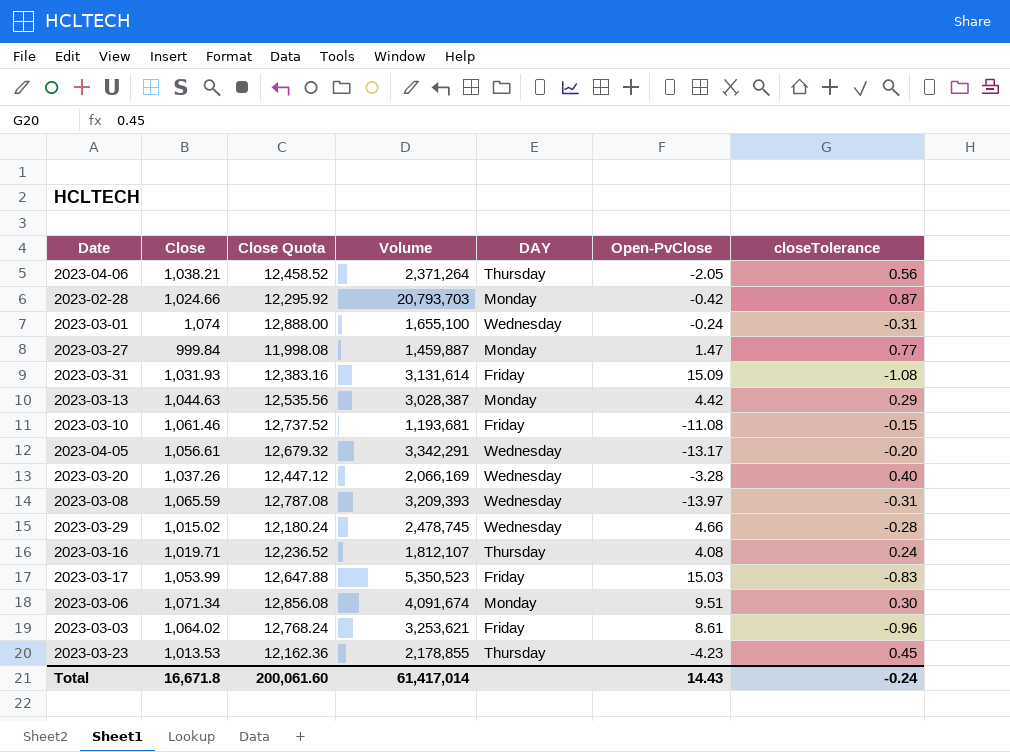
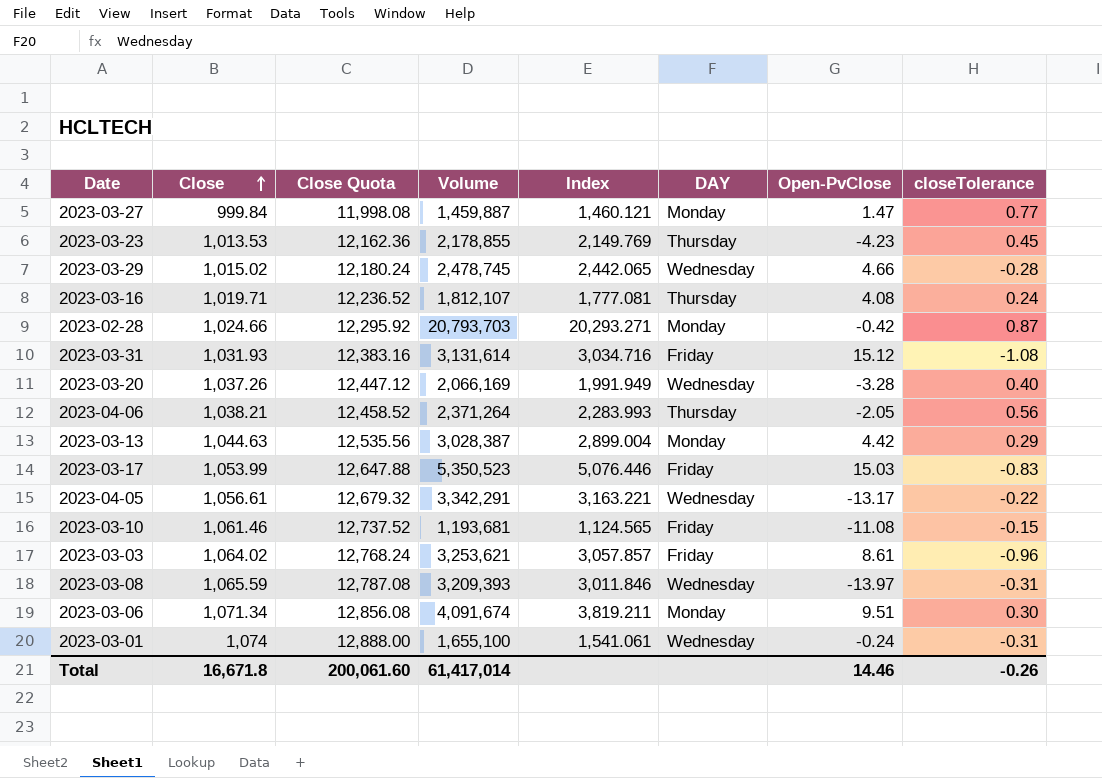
row order: none -> Close ascending
column Index | formula: none -> [Volume] / [Close]
2023-03-31 | Open-PvClose: 15.09 -> 15.12
2023-04-05 | closeTolerance: -0.20 -> -0.22
Total | Open-PvClose: 14.43 -> 14.46
Total | closeTolerance: -0.24 -> -0.26

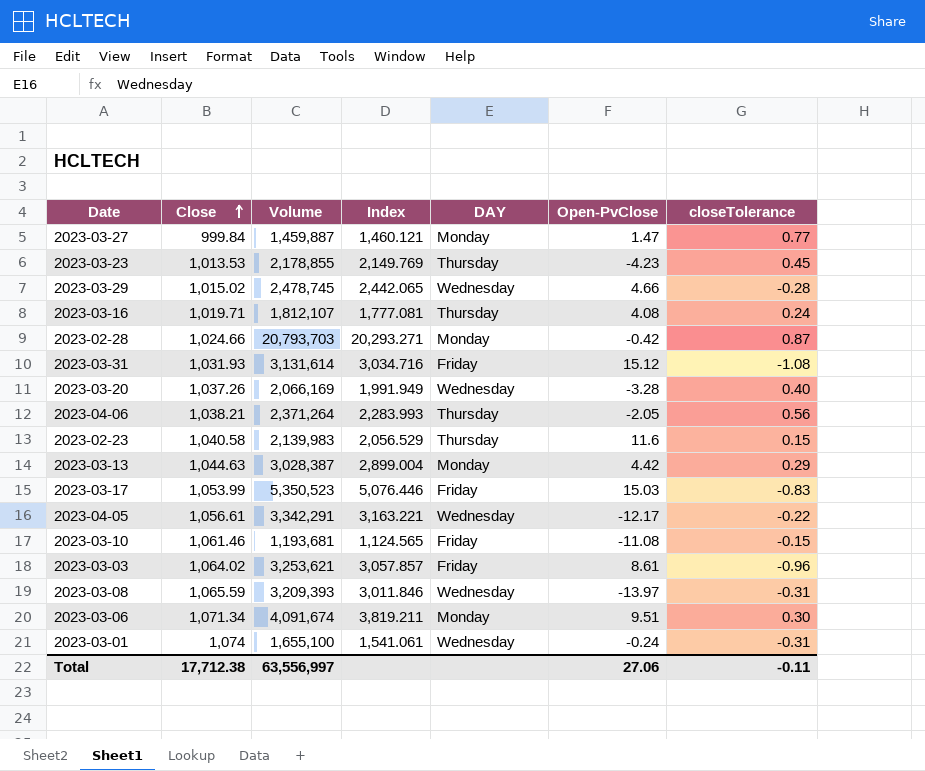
column Close Quota | formula: [Close] * 12 -> none
row 2023-02-23: none -> 1,040.58 | 2,139,983 | 2,056.529 | Thursday | 11.6 | 0.15
2023-04-05 | Open-PvClose: -13.17 -> -12.17
Total | Close: 16,671.8 -> 17,712.38
Total | Volume: 61,417,014 -> 63,556,997
Total | Open-PvClose: 14.46 -> 27.06
Total | closeTolerance: -0.26 -> -0.11

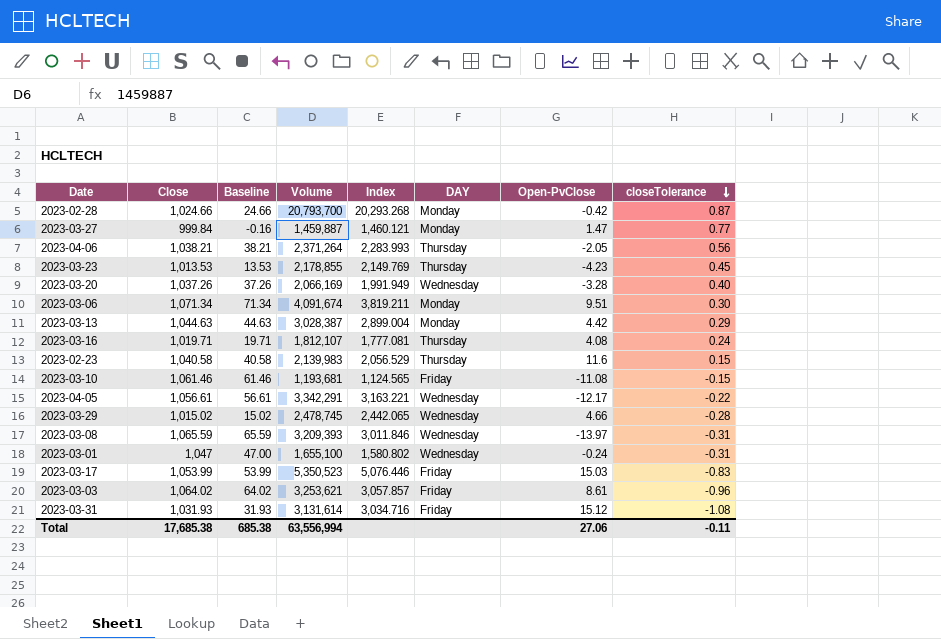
row order: Close ascending -> closeTolerance descending
column Baseline | formula: none -> [Close] - 1000
2023-02-28 | Volume: 20,793,703 -> 20,793,700
2023-02-28 | Index: 20,293.271 -> 20,293.268
2023-03-01 | Close: 1,074 -> 1,047
2023-03-01 | Index: 1,541.061 -> 1,580.802
Total | Close: 17,712.38 -> 17,685.38
Total | Volume: 63,556,997 -> 63,556,994

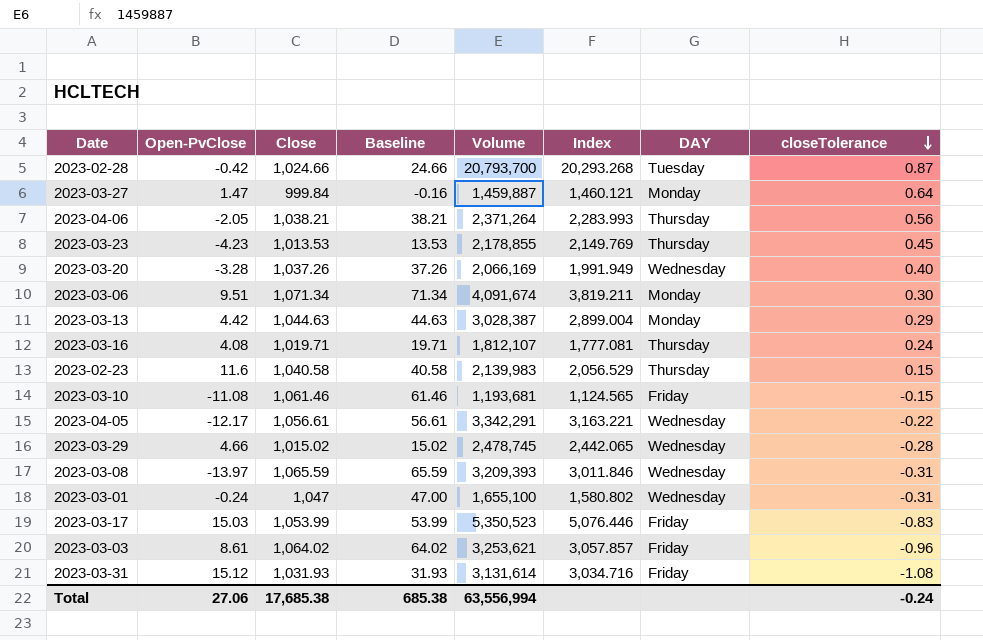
column Open-PvClose | position: 7 -> 2
2023-02-28 | DAY: Monday -> Tuesday
2023-03-27 | closeTolerance: 0.77 -> 0.64
Total | closeTolerance: -0.11 -> -0.24

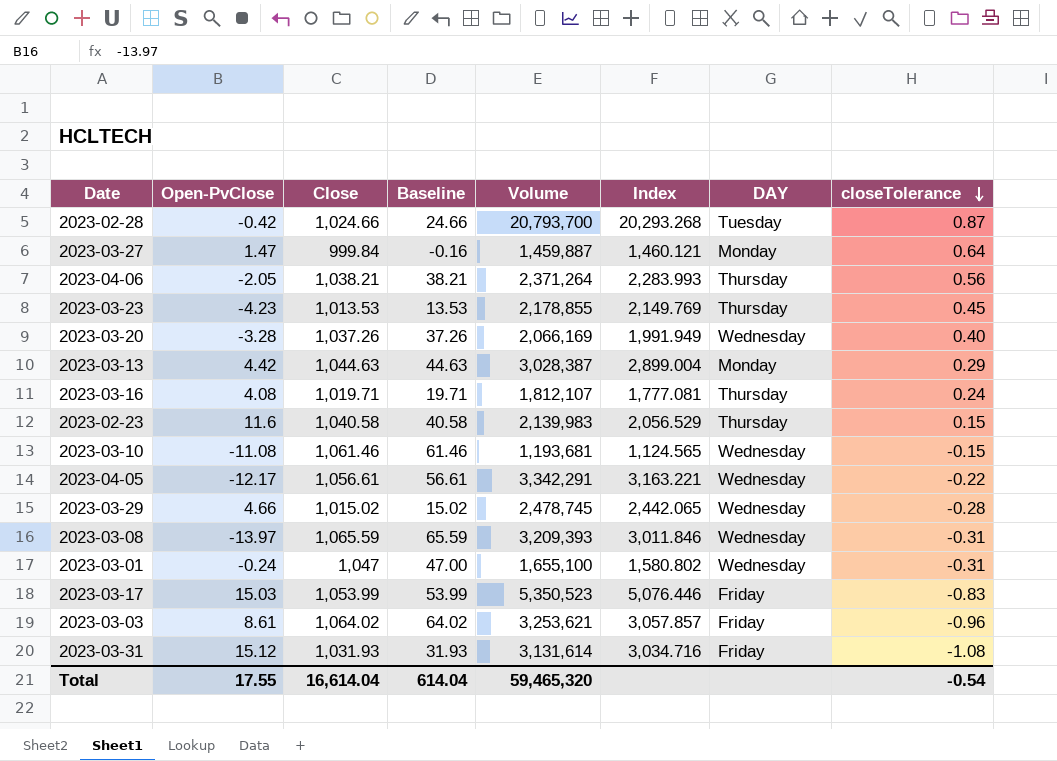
row 2023-03-06: 9.51 | 1,071.34 | 71.34 | 4,091,674 | 3,819.211 | Monday | 0.30 -> none
2023-03-10 | DAY: Friday -> Wednesday
Total | Open-PvClose: 27.06 -> 17.55
Total | Close: 17,685.38 -> 16,614.04
Total | Baseline: 685.38 -> 614.04
Total | Volume: 63,556,994 -> 59,465,320
Total | closeTolerance: -0.24 -> -0.54

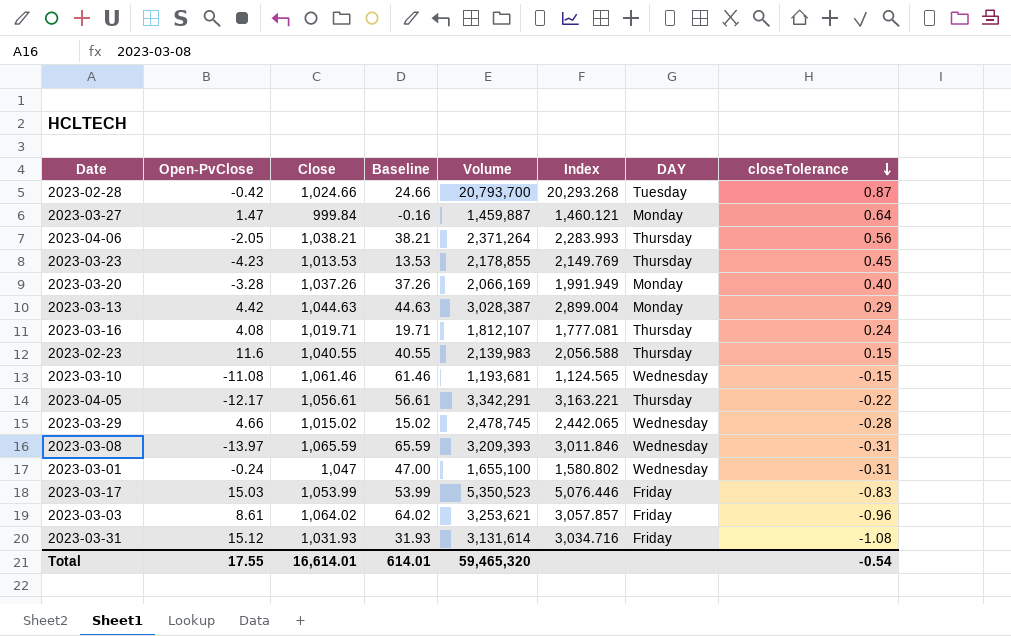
2023-03-20 | DAY: Wednesday -> Monday
2023-02-23 | Close: 1,040.58 -> 1,040.55
2023-02-23 | Baseline: 40.58 -> 40.55
2023-02-23 | Index: 2,056.529 -> 2,056.588
2023-04-05 | DAY: Wednesday -> Thursday
Total | Close: 16,614.04 -> 16,614.01
Total | Baseline: 614.04 -> 614.01

